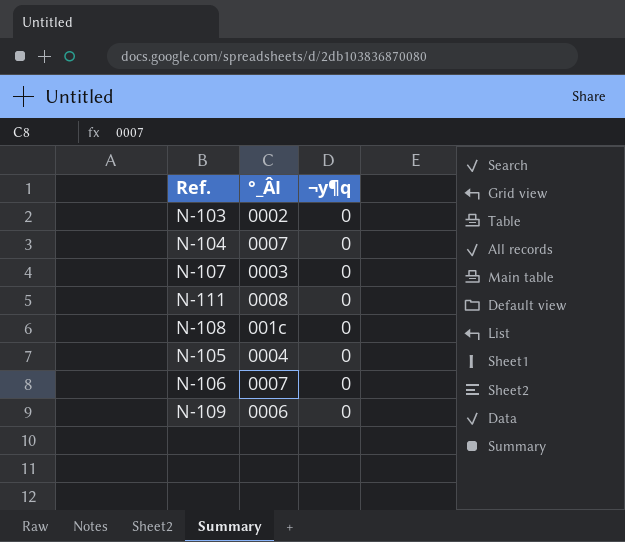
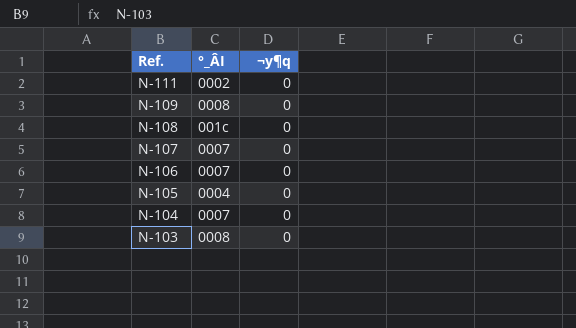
row order: none -> Ref. descending
N-111 | °_ÂI: 0008 -> 0002
N-109 | °_ÂI: 0006 -> 0008
N-107 | °_ÂI: 0003 -> 0007
N-103 | °_ÂI: 0002 -> 0008

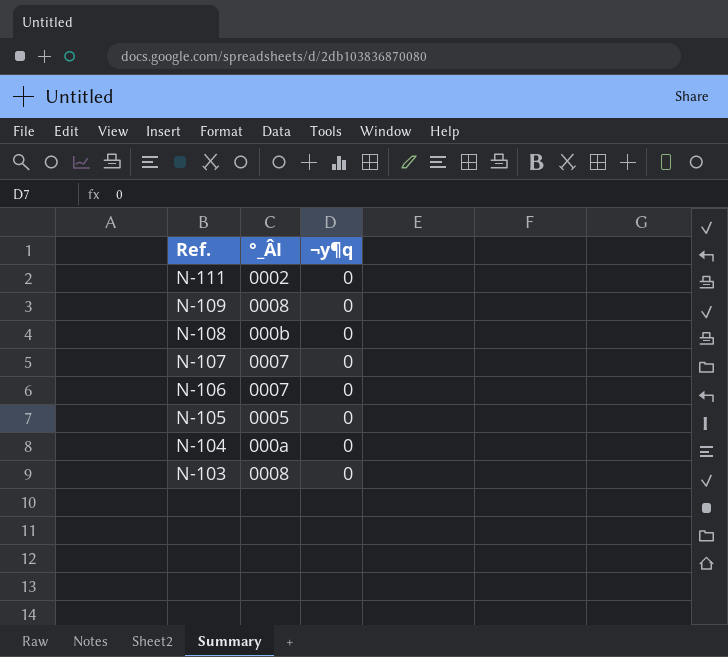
N-108 | °_ÂI: 001c -> 000b
N-105 | °_ÂI: 0004 -> 0005
N-104 | °_ÂI: 0007 -> 000a

